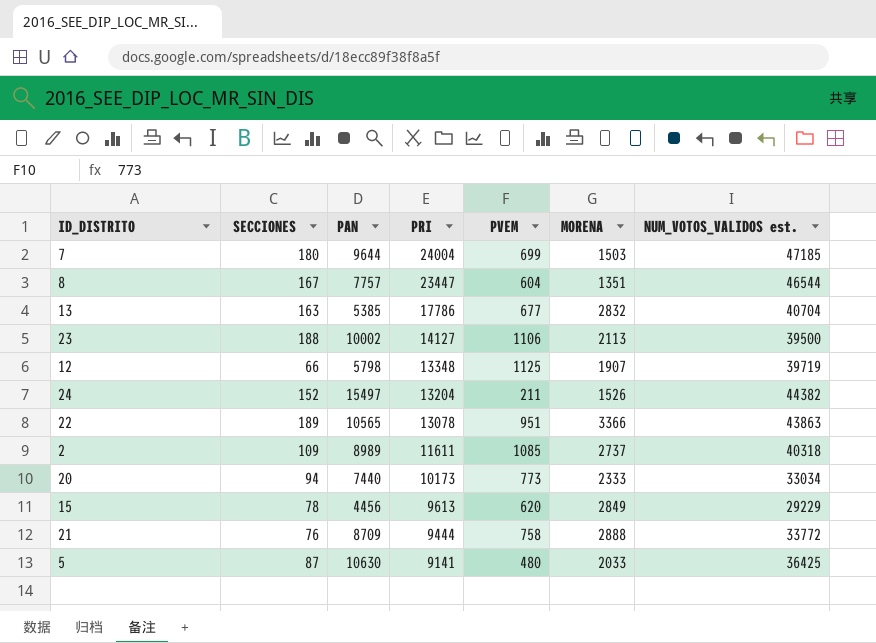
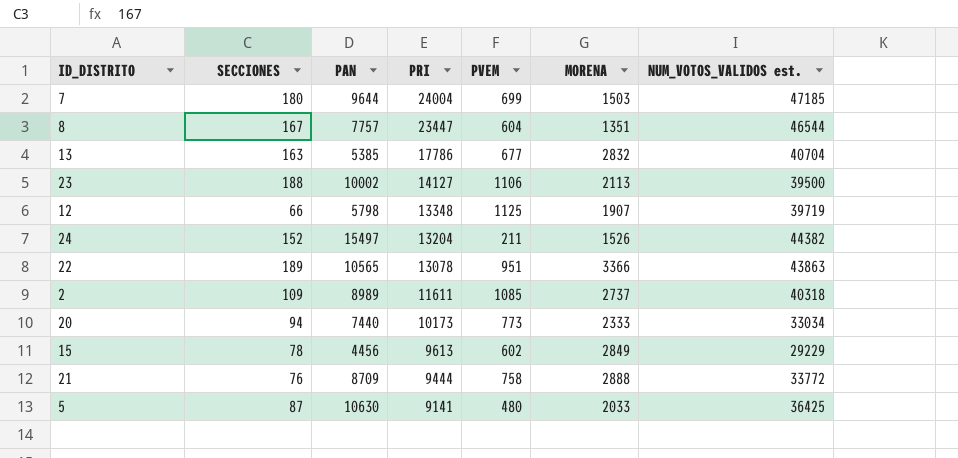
15 | PVEM: 620 -> 602

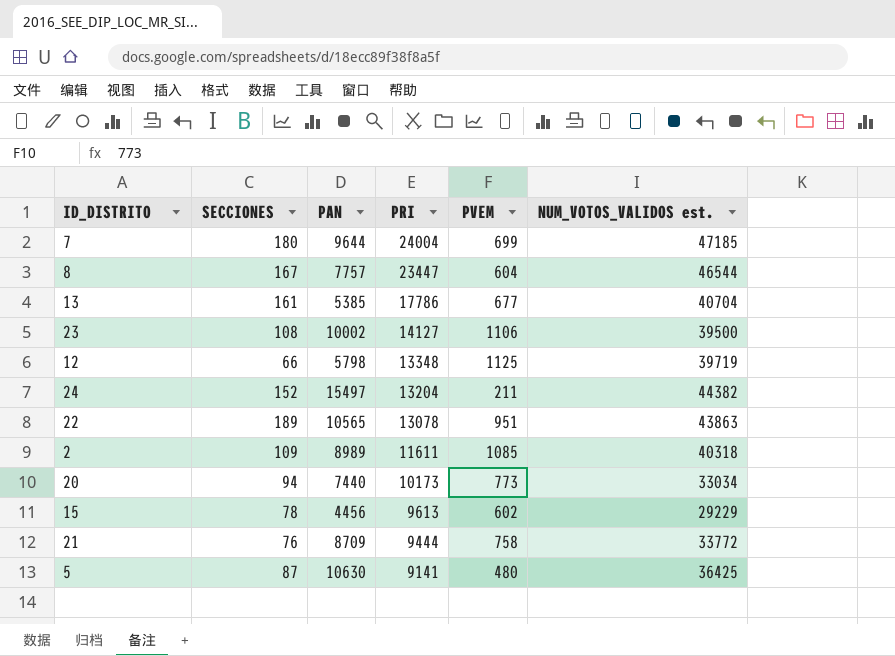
column MORENA | position: 6 -> none
13 | SECCIONES: 163 -> 161
23 | SECCIONES: 188 -> 108

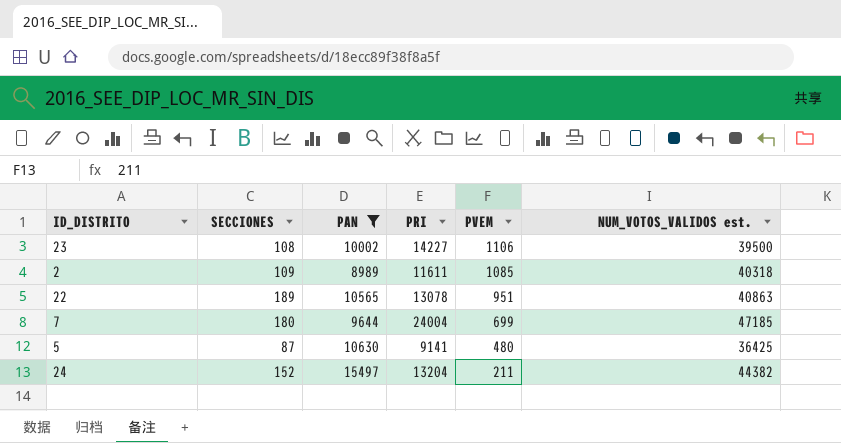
filter: none -> PAN >= 8989
row order: PRI descending -> PVEM descending
23 | PRI: 14127 -> 14227
22 | NUM_VOTOS_VALIDOS est.: 43863 -> 40863

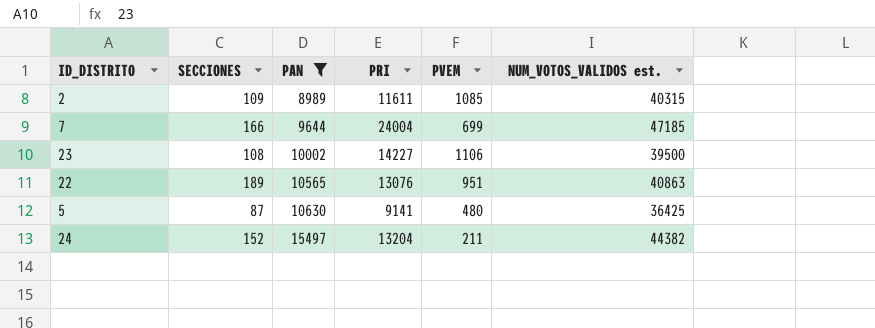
row order: PVEM descending -> PAN ascending
2 | NUM_VOTOS_VALIDOS est.: 40318 -> 40315
7 | SECCIONES: 180 -> 166
22 | PRI: 13078 -> 13076

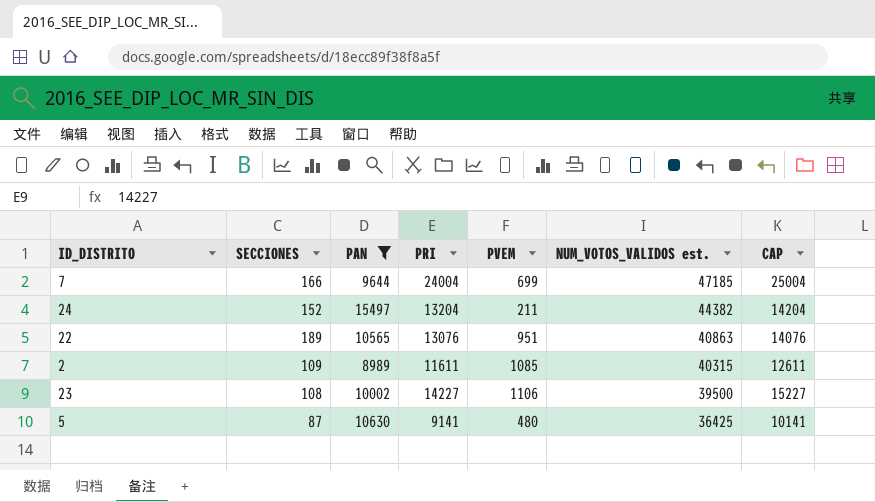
row order: PAN ascending -> NUM_VOTOS_VALIDOS est. descending
column CAP | formula: none -> [PRI] + 1000

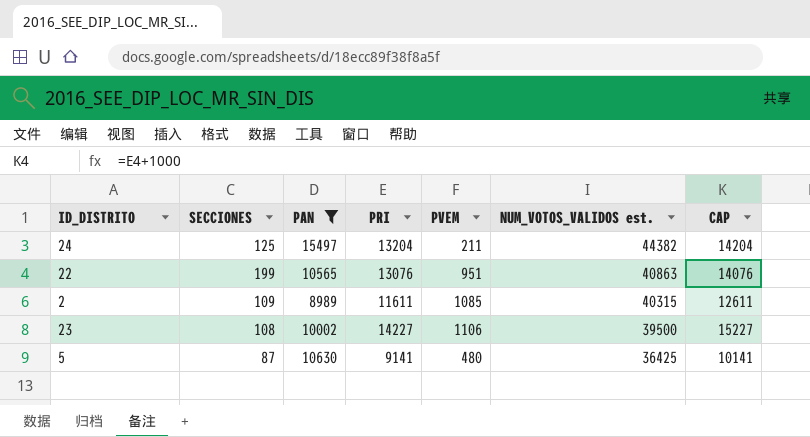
row 7: 166 | 9644 | 24004 | 699 | 47185 | 25004 -> none
24 | SECCIONES: 152 -> 125
22 | SECCIONES: 189 -> 199

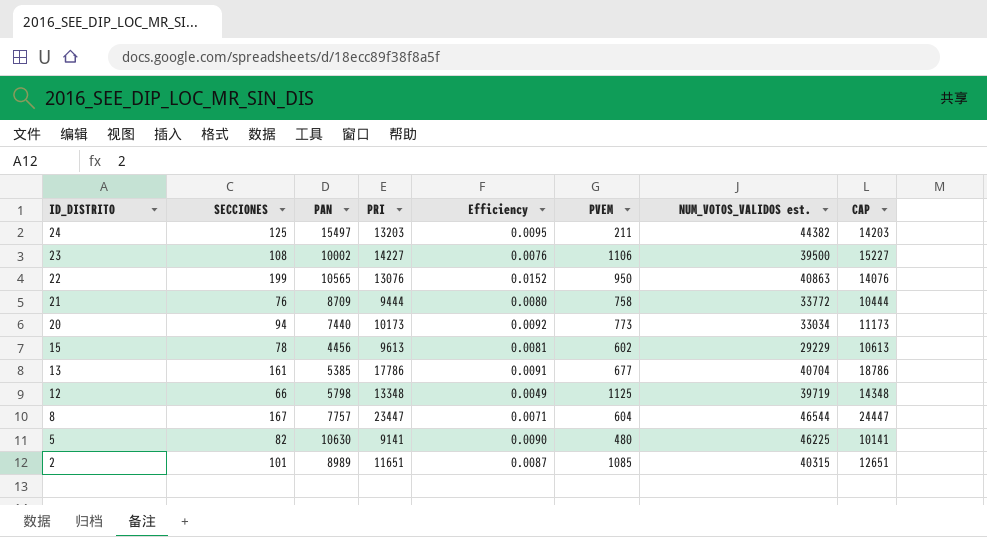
filter: PAN >= 8989 -> none
row order: NUM_VOTOS_VALIDOS est. descending -> ID_DISTRITO descending
column Efficiency | formula: none -> [SECCIONES] / [PRI]
24 | PRI: 13204 -> 13203
24 | CAP: 14204 -> 14203
22 | PVEM: 951 -> 950
5 | SECCIONES: 87 -> 82
5 | NUM_VOTOS_VALIDOS est.: 36425 -> 46225
2 | SECCIONES: 109 -> 101
2 | PRI: 11611 -> 11651
2 | CAP: 12611 -> 12651

